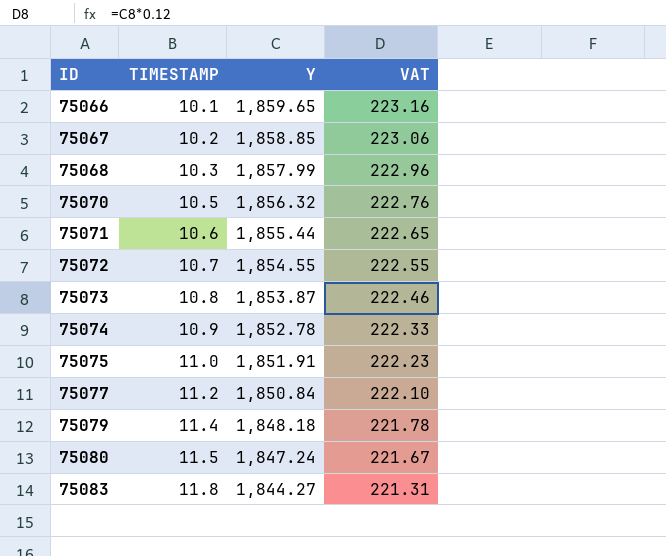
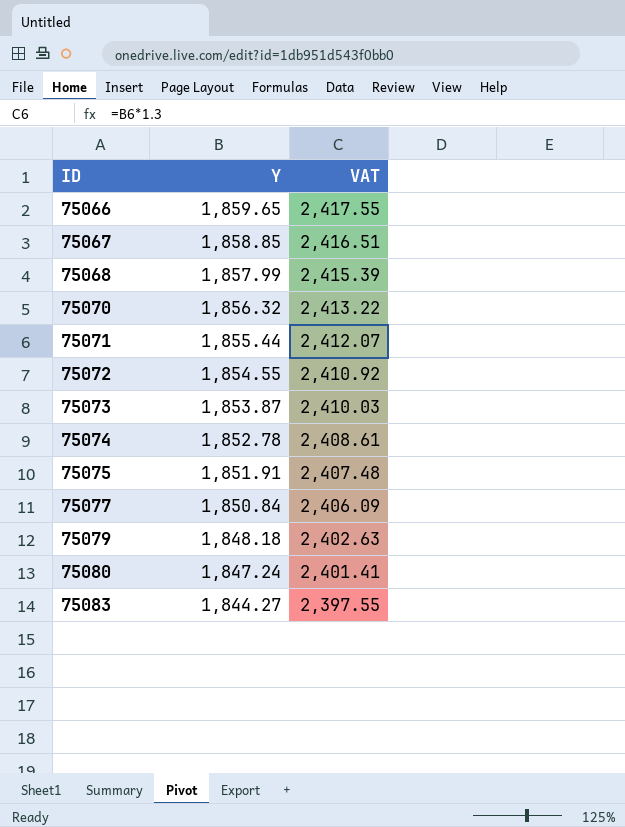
column TIMESTAMP | position: 2 -> none
column VAT | formula: [Y] * 0.12 -> [Y] * 1.3

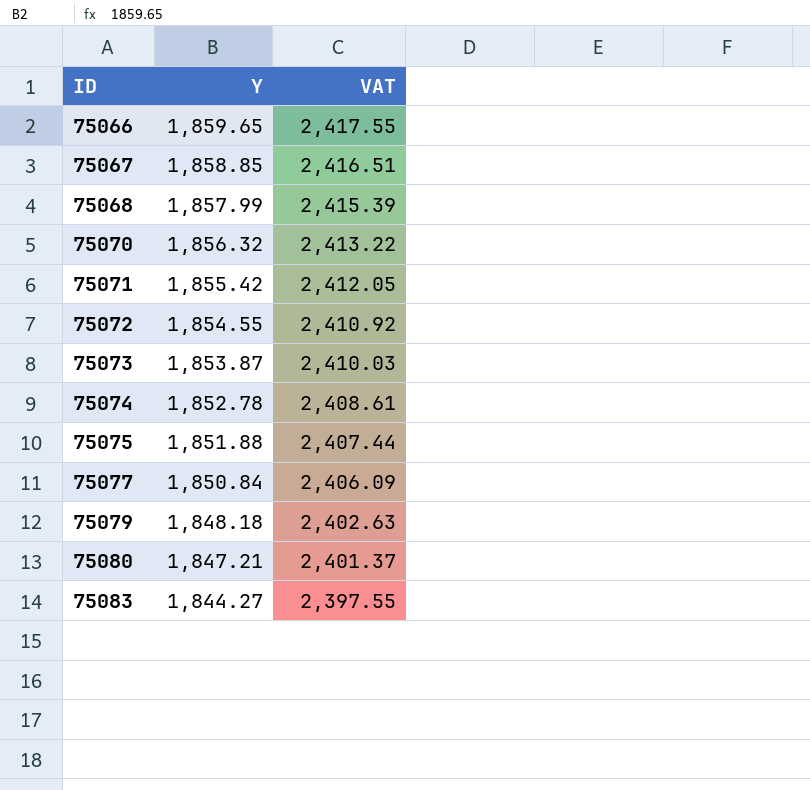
75071 | Y: 1,855.44 -> 1,855.42
75071 | VAT: 2,412.07 -> 2,412.05
75075 | Y: 1,851.91 -> 1,851.88
75075 | VAT: 2,407.48 -> 2,407.44
75080 | Y: 1,847.24 -> 1,847.21
75080 | VAT: 2,401.41 -> 2,401.37

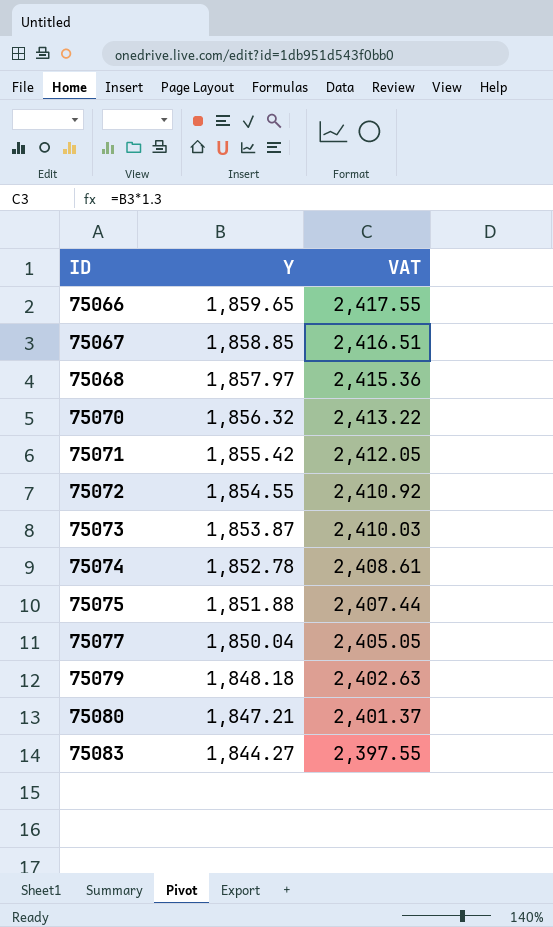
75068 | Y: 1,857.99 -> 1,857.97
75068 | VAT: 2,415.39 -> 2,415.36
75077 | Y: 1,850.84 -> 1,850.04
75077 | VAT: 2,406.09 -> 2,405.05

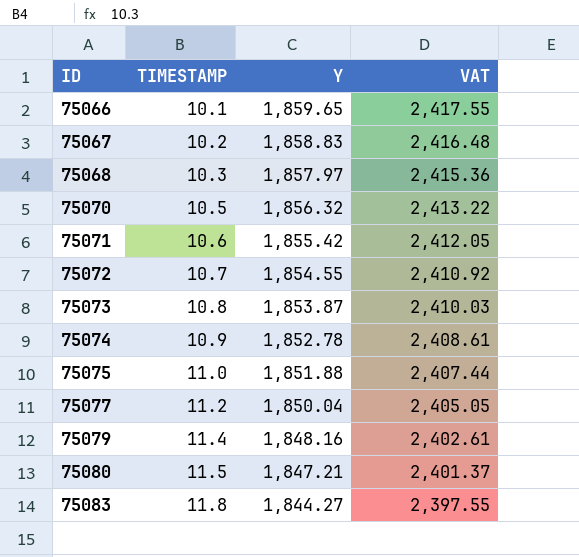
column TIMESTAMP | position: none -> 2
75067 | Y: 1,858.85 -> 1,858.83
75067 | VAT: 2,416.51 -> 2,416.48
75079 | Y: 1,848.18 -> 1,848.16
75079 | VAT: 2,402.63 -> 2,402.61

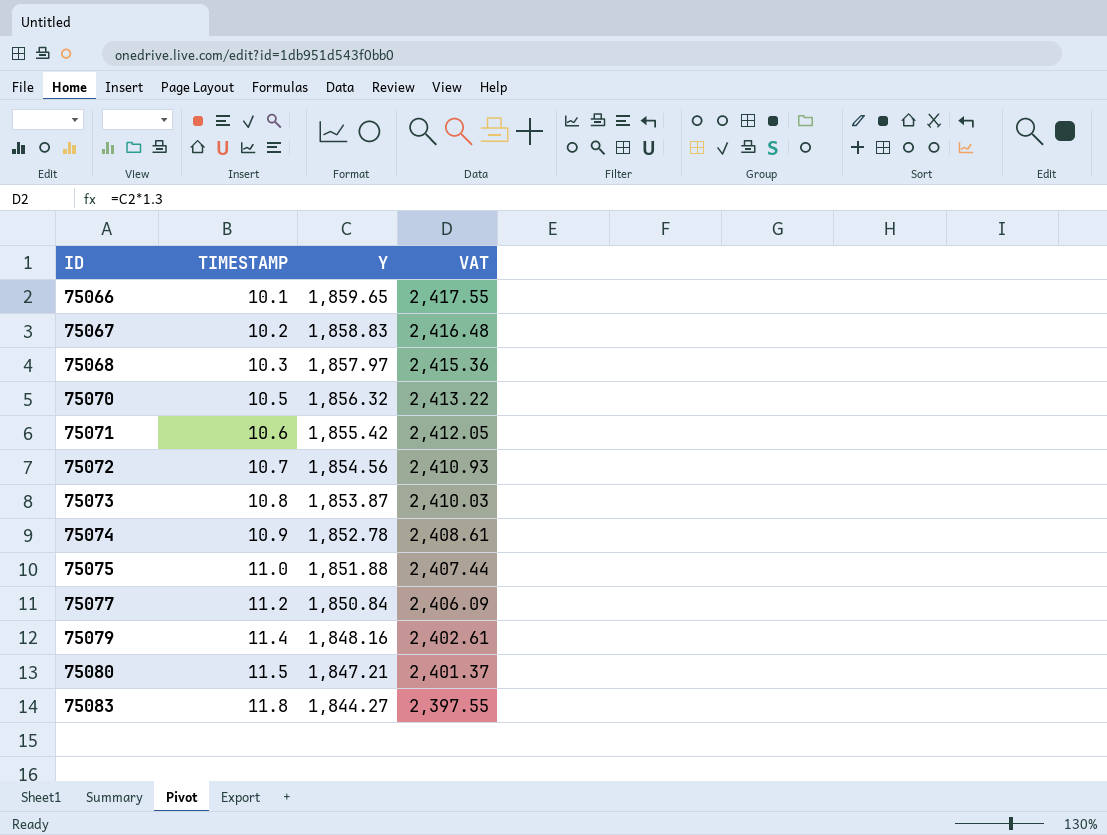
75072 | Y: 1,854.55 -> 1,854.56
75072 | VAT: 2,410.92 -> 2,410.93
75077 | Y: 1,850.04 -> 1,850.84
75077 | VAT: 2,405.05 -> 2,406.09

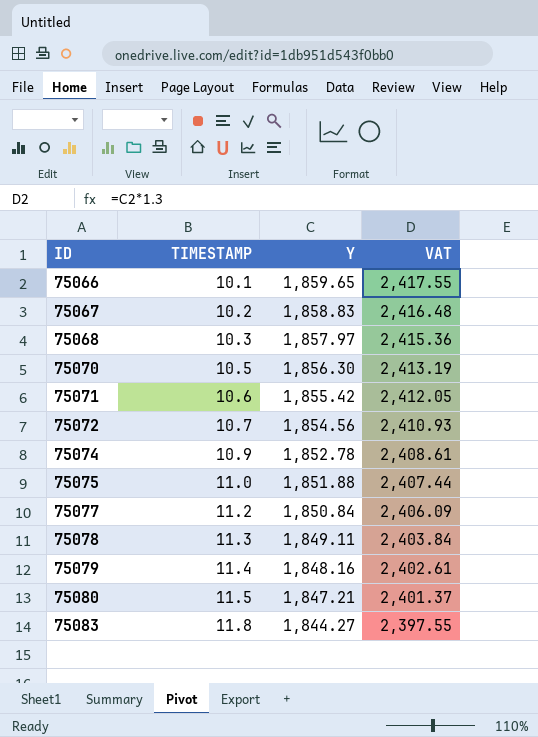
row 75073: 10.8 | 1,853.87 | 2,410.03 -> none
75070 | Y: 1,856.32 -> 1,856.30
75070 | VAT: 2,413.22 -> 2,413.19
row 75078: none -> 11.3 | 1,849.11 | 2,403.84

